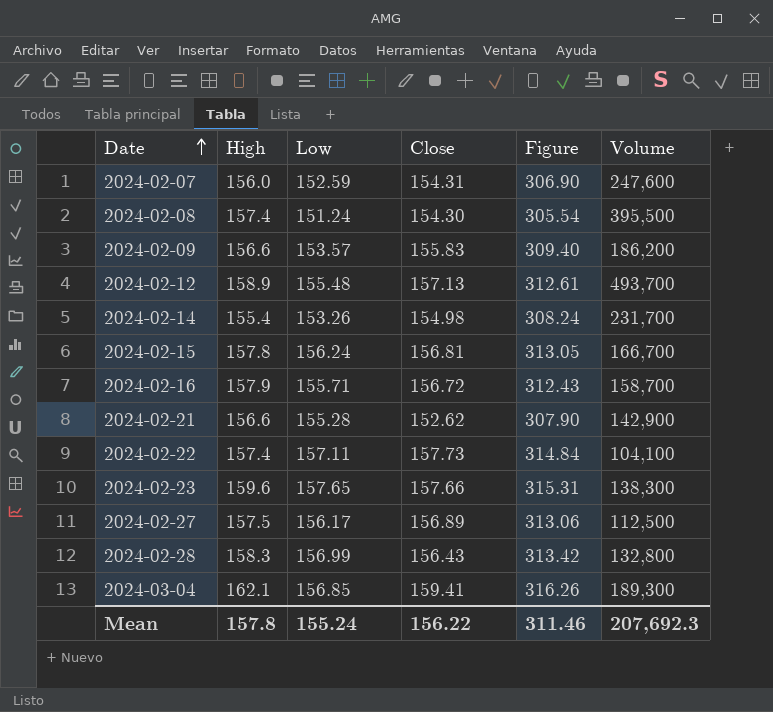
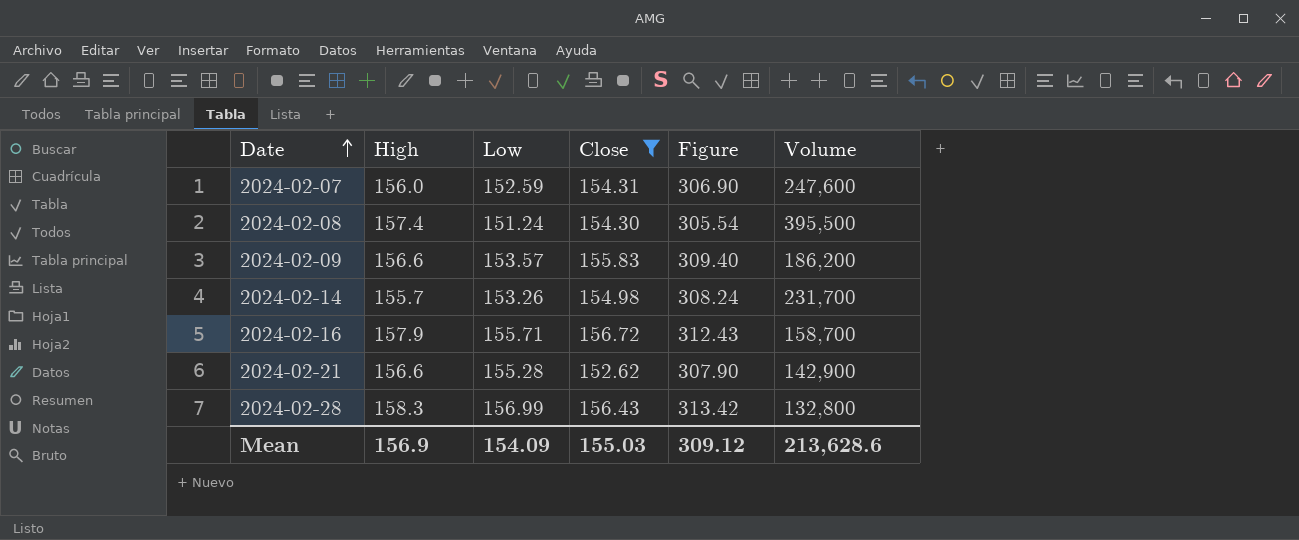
filter: none -> Close <= 156.72
2024-02-14 | High: 155.4 -> 155.7
Mean | High: 157.8 -> 156.9
Mean | Low: 155.24 -> 154.09
Mean | Close: 156.22 -> 155.03
Mean | Figure: 311.46 -> 309.12
Mean | Volume: 207,692.3 -> 213,628.6

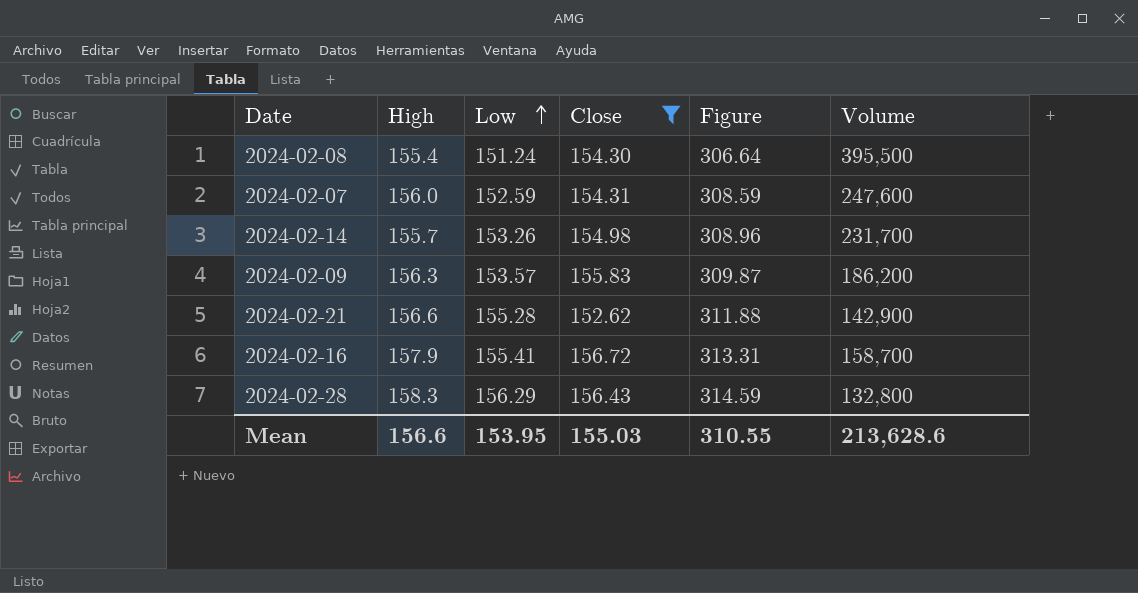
row order: Date ascending -> Low ascending
column Figure | formula: [Low] + [Close] -> [High] + [Low]
2024-02-08 | High: 157.4 -> 155.4
2024-02-09 | High: 156.6 -> 156.3
2024-02-16 | Low: 155.71 -> 155.41
2024-02-28 | Low: 156.99 -> 156.29
Mean | High: 156.9 -> 156.6
Mean | Low: 154.09 -> 153.95
Mean | Figure: 309.12 -> 310.55

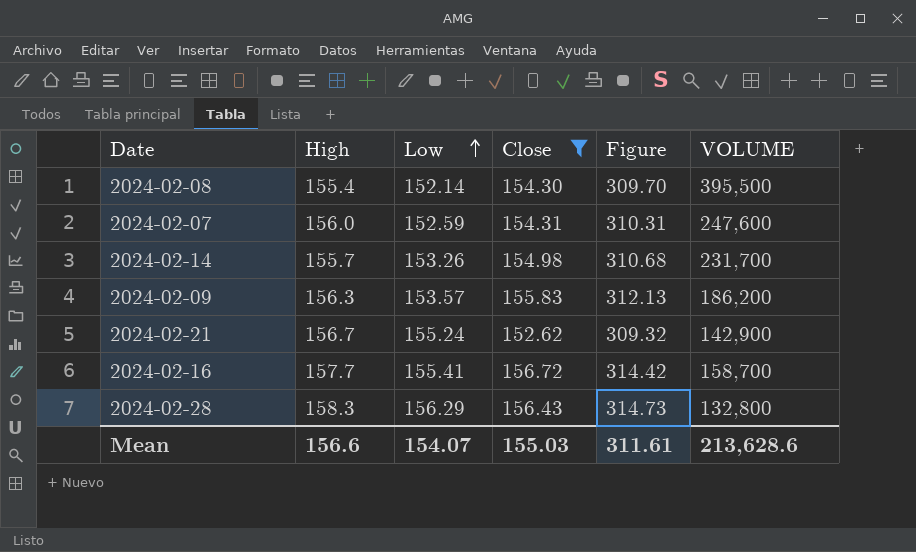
column Figure | formula: [High] + [Low] -> [High] + [Close]
column name: Volume -> VOLUME
2024-02-08 | Low: 151.24 -> 152.14
2024-02-21 | High: 156.6 -> 156.7
2024-02-21 | Low: 155.28 -> 155.24
2024-02-16 | High: 157.9 -> 157.7
Mean | Low: 153.95 -> 154.07
Mean | Figure: 310.55 -> 311.61

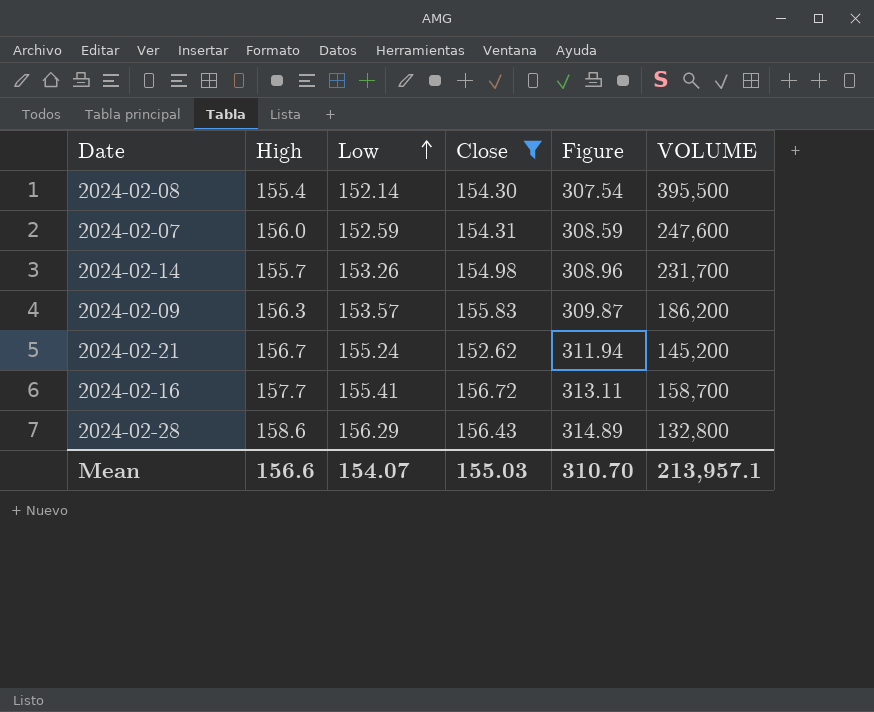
column Figure | formula: [High] + [Close] -> [High] + [Low]
2024-02-21 | VOLUME: 142,900 -> 145,200
2024-02-28 | High: 158.3 -> 158.6
Mean | Figure: 311.61 -> 310.70
Mean | VOLUME: 213,628.6 -> 213,957.1

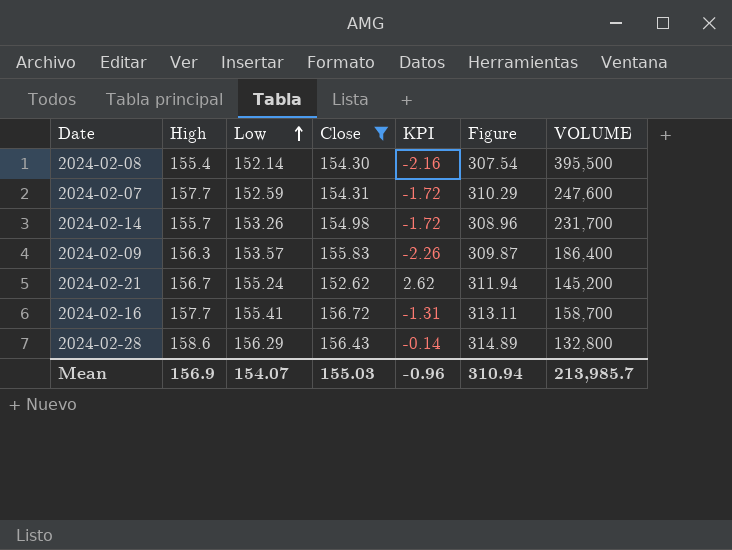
column KPI | formula: none -> [Low] - [Close]
2024-02-07 | High: 156.0 -> 157.7
2024-02-07 | Figure: 308.59 -> 310.29
2024-02-09 | VOLUME: 186,200 -> 186,400
Mean | High: 156.6 -> 156.9
Mean | Figure: 310.70 -> 310.94
Mean | VOLUME: 213,957.1 -> 213,985.7

